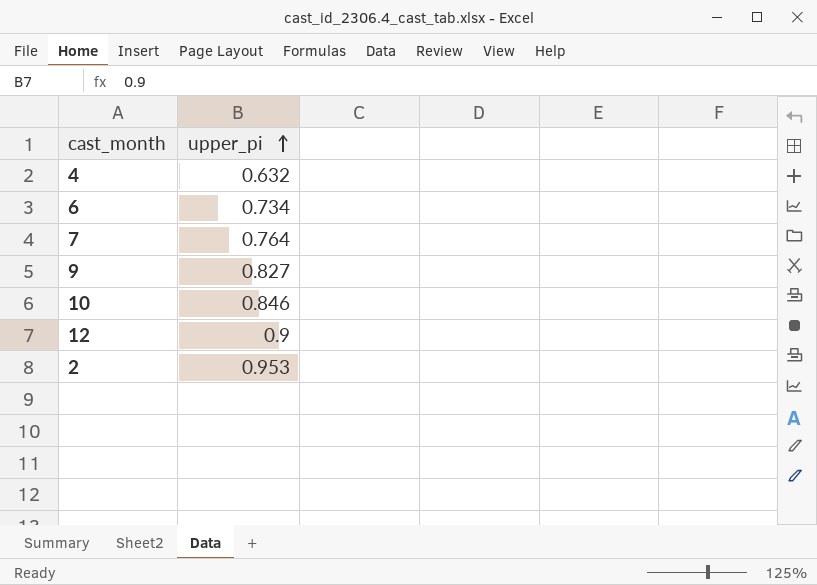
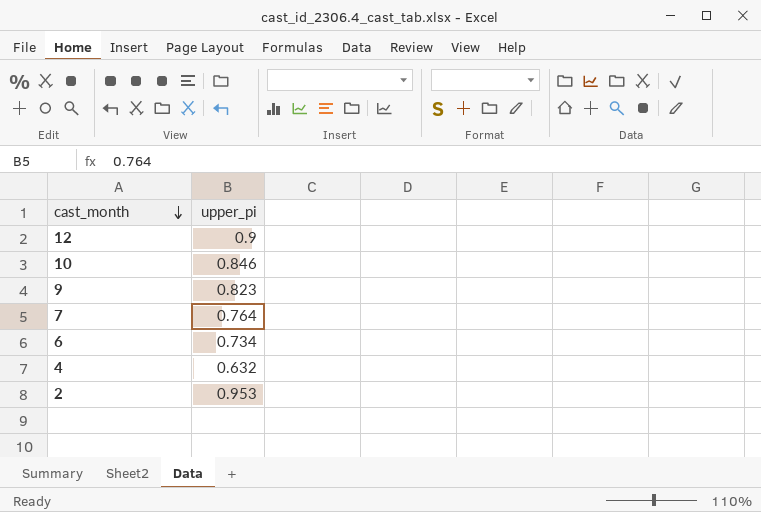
row order: upper_pi ascending -> cast_month descending
9 | upper_pi: 0.827 -> 0.823

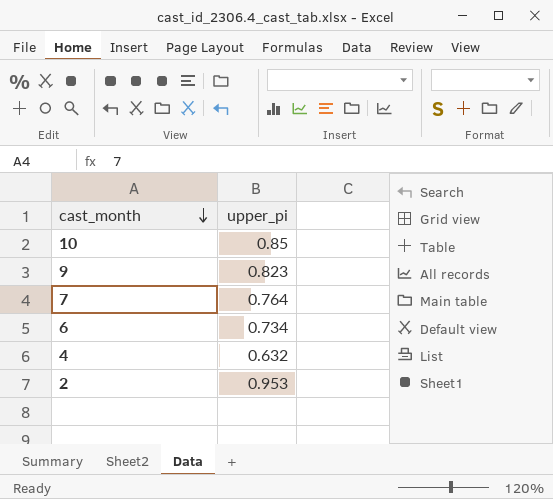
row 12: 0.9 -> none
10 | upper_pi: 0.846 -> 0.85

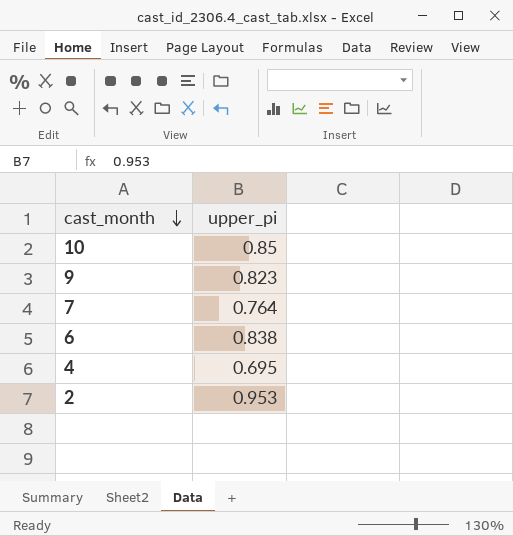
6 | upper_pi: 0.734 -> 0.838
4 | upper_pi: 0.632 -> 0.695

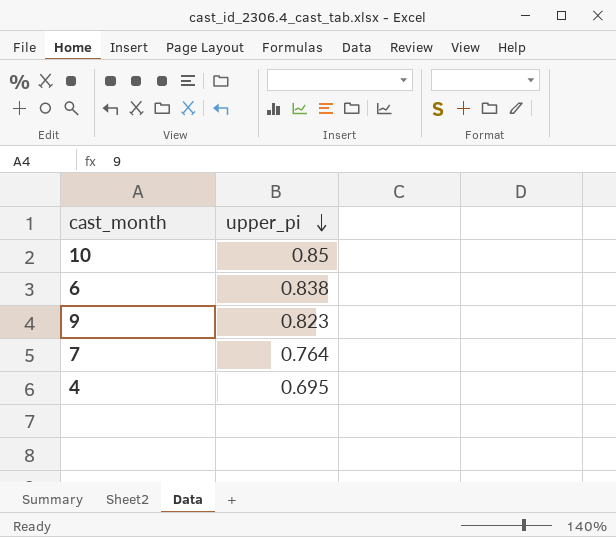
row order: cast_month descending -> upper_pi descending
row 2: 0.953 -> none

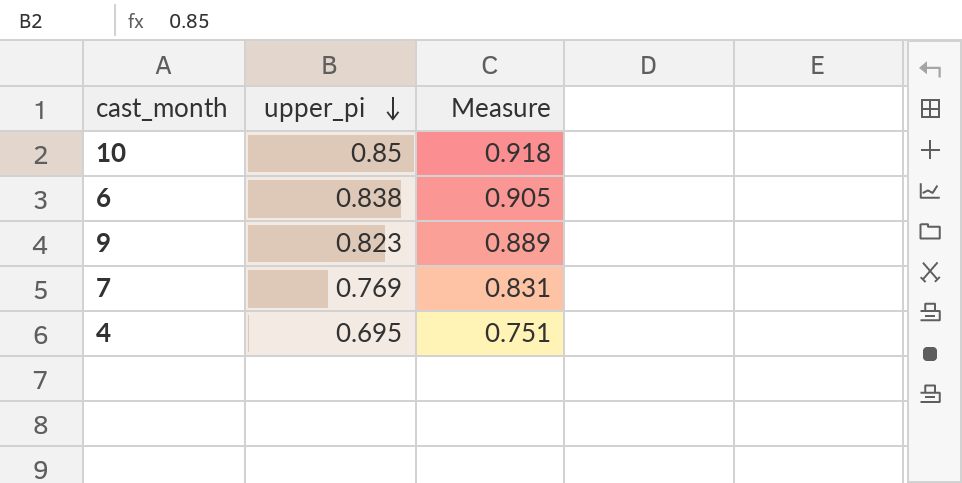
column Measure | formula: none -> [upper_pi] * 1.08
7 | upper_pi: 0.764 -> 0.769

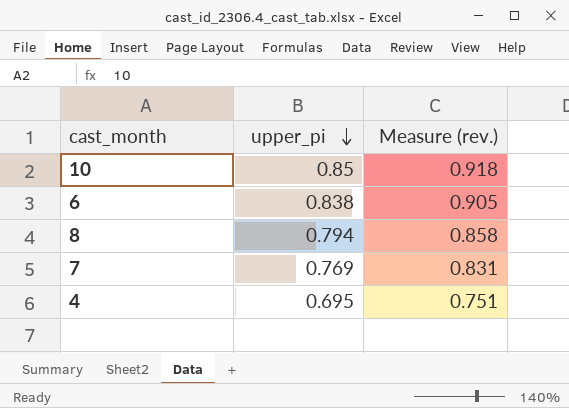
column name: Measure -> Measure (rev.)
row 9: 0.823 | 0.889 -> none
row 8: none -> 0.794 | 0.858

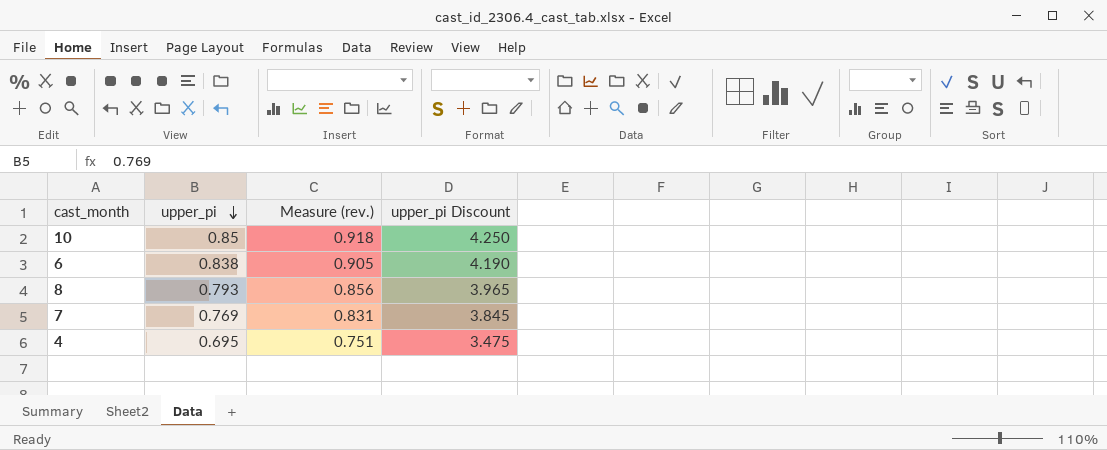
column upper_pi Discount | formula: none -> [upper_pi] * 5
8 | upper_pi: 0.794 -> 0.793
8 | Measure (rev.): 0.858 -> 0.856

